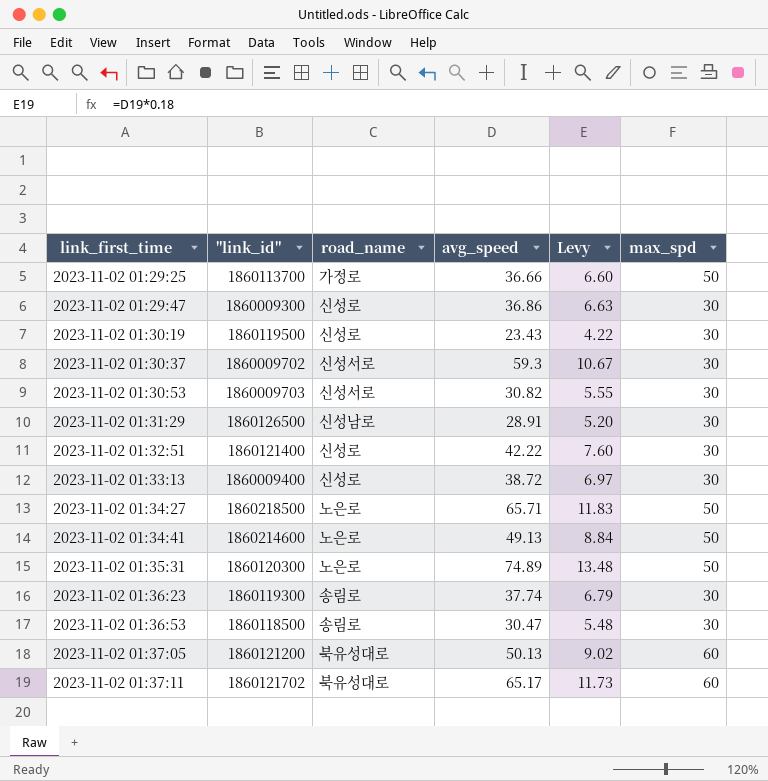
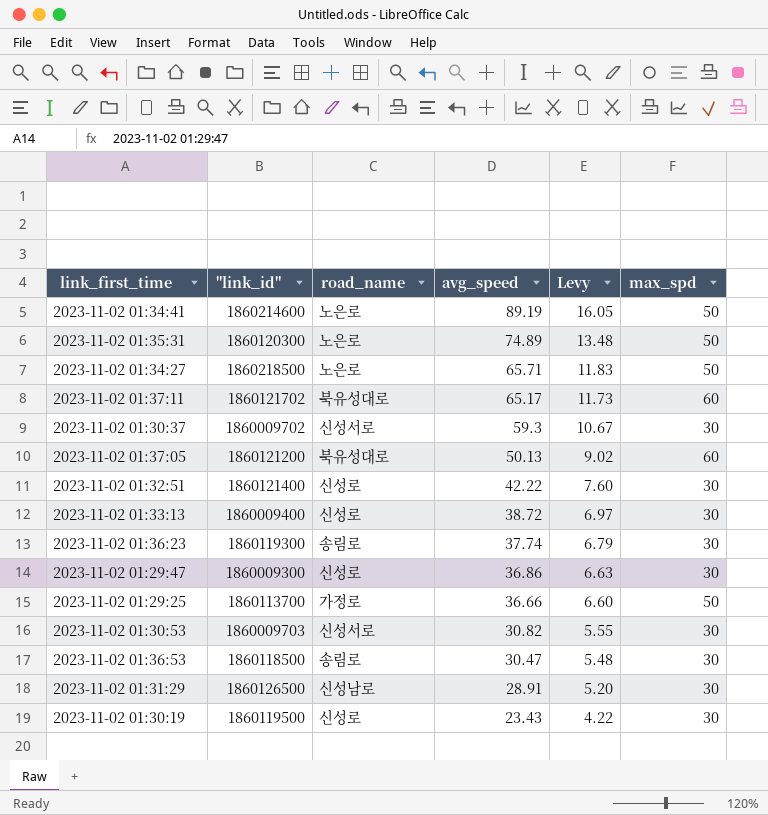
row order: link_first_time ascending -> avg_speed descending
2023-11-02 01:34:41 | avg_speed: 49.13 -> 89.19
2023-11-02 01:34:41 | Levy: 8.84 -> 16.05

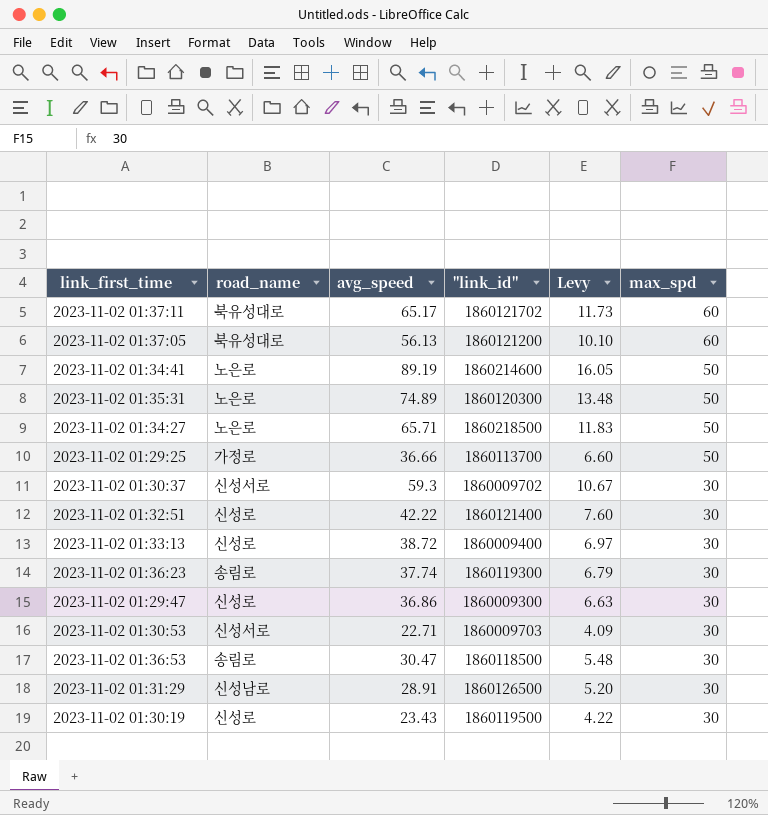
row order: avg_speed descending -> max_spd descending
column "link_id" | position: 2 -> 4
2023-11-02 01:37:05 | avg_speed: 50.13 -> 56.13
2023-11-02 01:37:05 | Levy: 9.02 -> 10.10
2023-11-02 01:30:53 | avg_speed: 30.82 -> 22.71
2023-11-02 01:30:53 | Levy: 5.55 -> 4.09

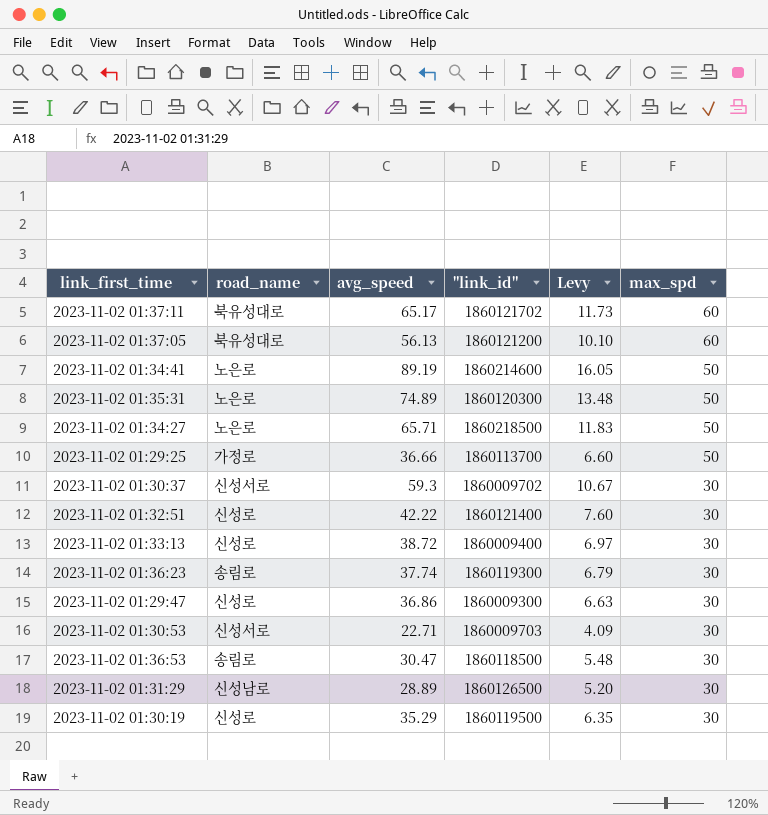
2023-11-02 01:31:29 | avg_speed: 28.91 -> 28.89
2023-11-02 01:30:19 | avg_speed: 23.43 -> 35.29
2023-11-02 01:30:19 | Levy: 4.22 -> 6.35

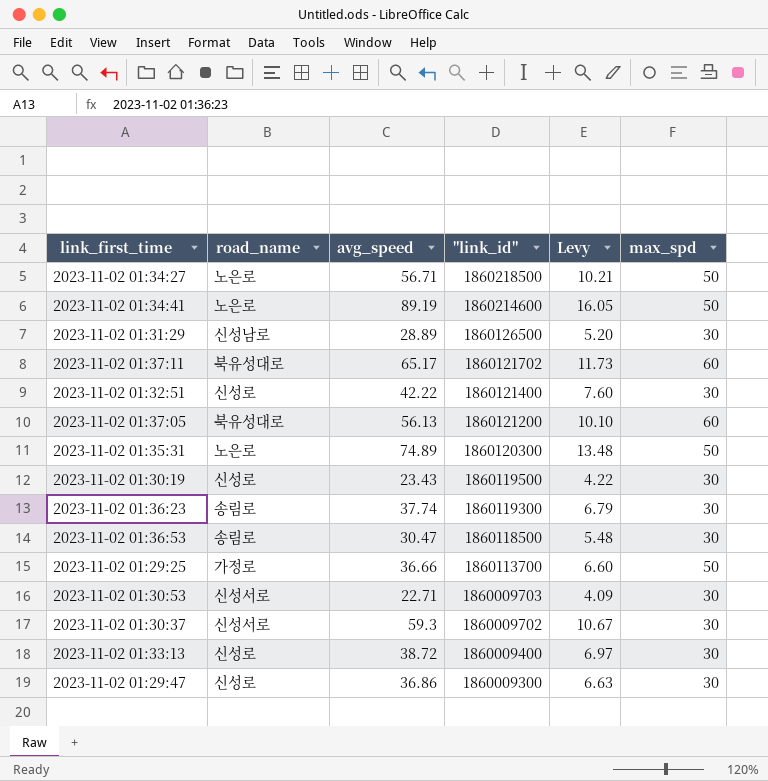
row order: max_spd descending -> "link_id" descending
2023-11-02 01:34:27 | avg_speed: 65.71 -> 56.71
2023-11-02 01:34:27 | Levy: 11.83 -> 10.21
2023-11-02 01:30:19 | avg_speed: 35.29 -> 23.43
2023-11-02 01:30:19 | Levy: 6.35 -> 4.22

